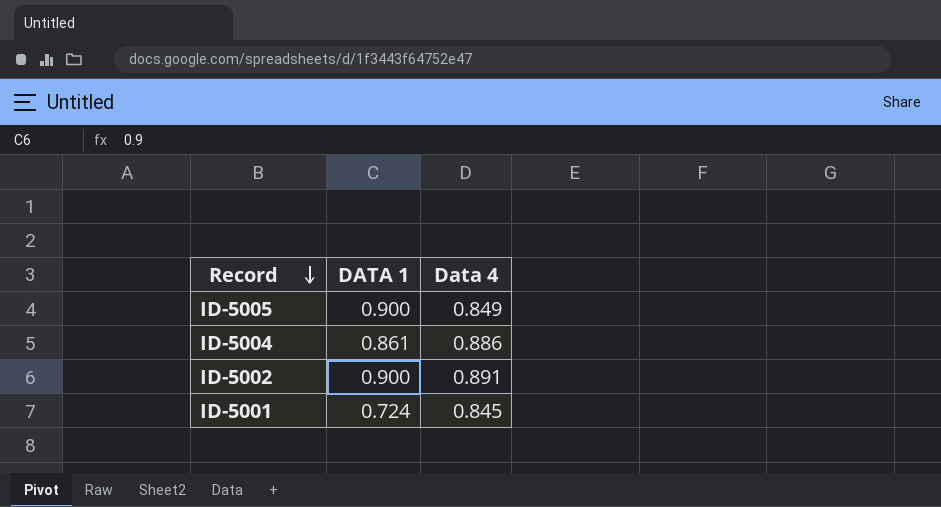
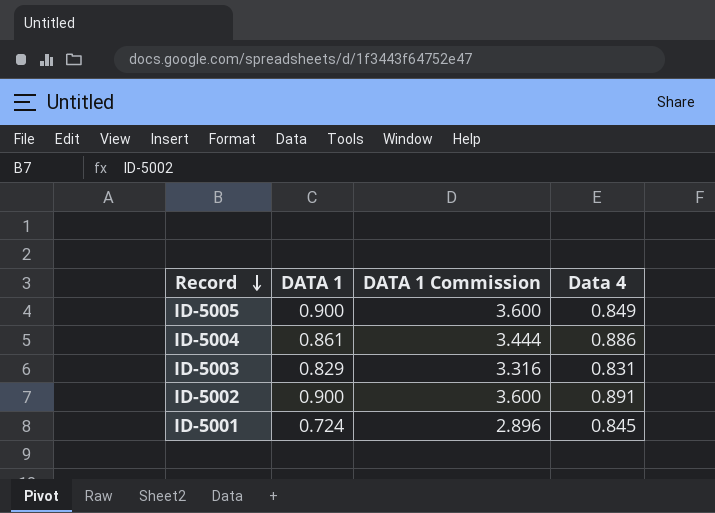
column DATA 1 Commission | formula: none -> [DATA 1] * 4
row ID-5003: none -> 0.829 | 3.316 | 0.831

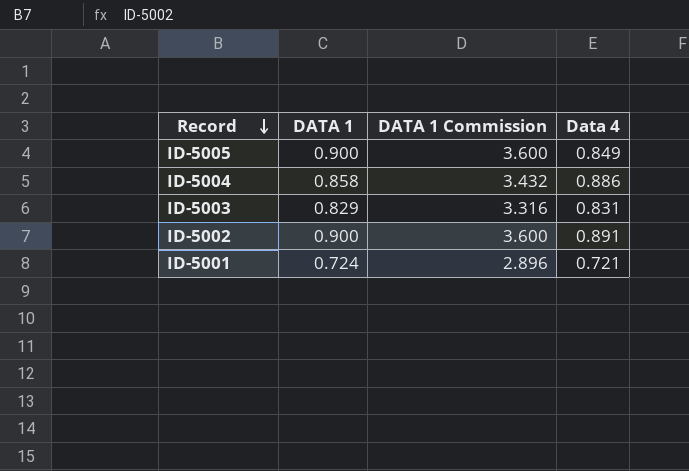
ID-5004 | DATA 1: 0.861 -> 0.858
ID-5004 | DATA 1 Commission: 3.444 -> 3.432
ID-5001 | Data 4: 0.845 -> 0.721

